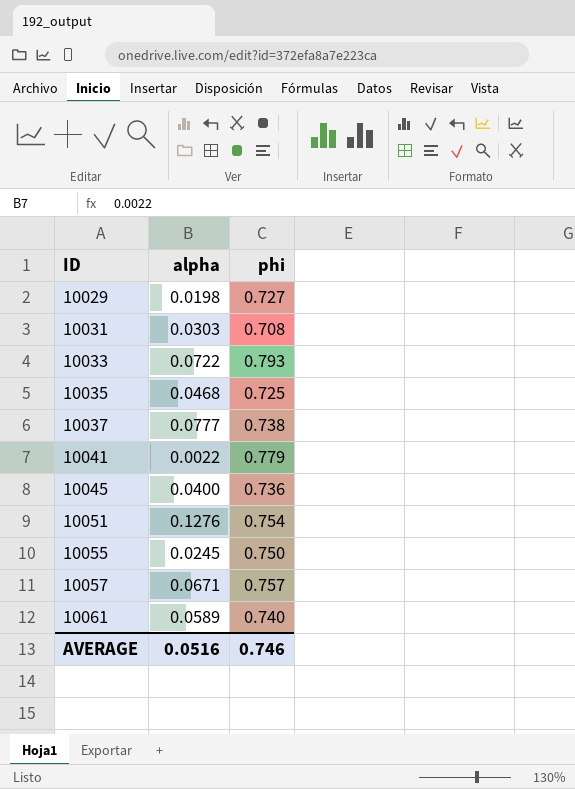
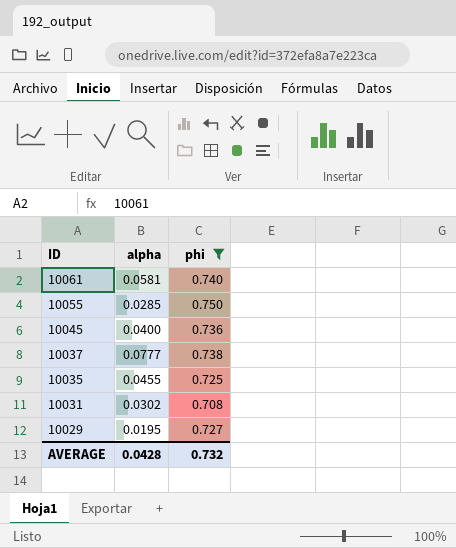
filter: none -> phi <= 0.750
row order: ID ascending -> ID descending
10061 | alpha: 0.0589 -> 0.0581
10055 | alpha: 0.0245 -> 0.0285
10035 | alpha: 0.0468 -> 0.0455
10031 | alpha: 0.0303 -> 0.0302
10029 | alpha: 0.0198 -> 0.0195
AVERAGE | alpha: 0.0516 -> 0.0428
AVERAGE | phi: 0.746 -> 0.732

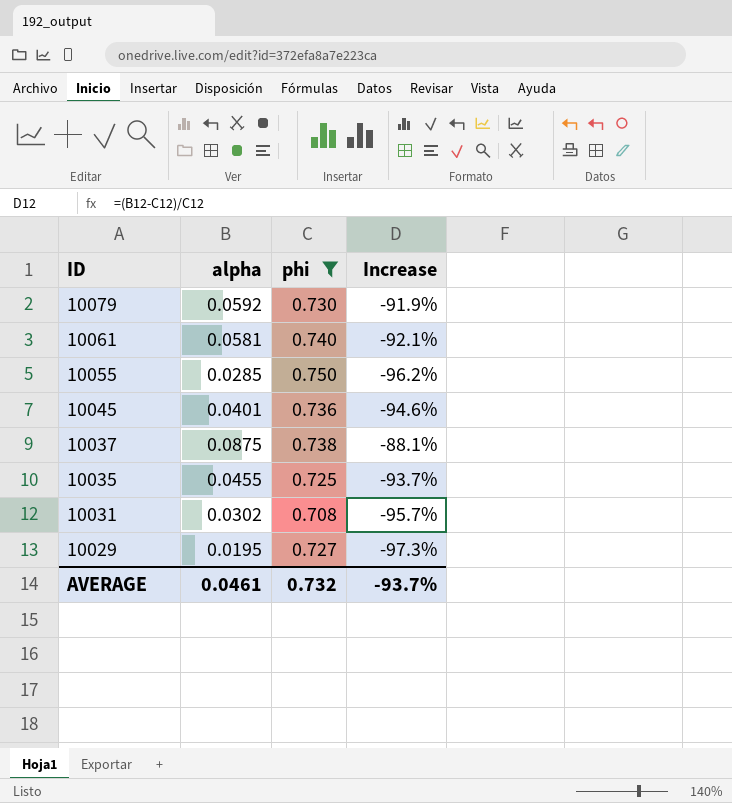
column Increase | formula: none -> ([alpha] - [phi]) / [phi]
row 10079: none -> 0.0592 | 0.730 | -91.9%
10045 | alpha: 0.0400 -> 0.0401
10037 | alpha: 0.0777 -> 0.0875
AVERAGE | alpha: 0.0428 -> 0.0461

